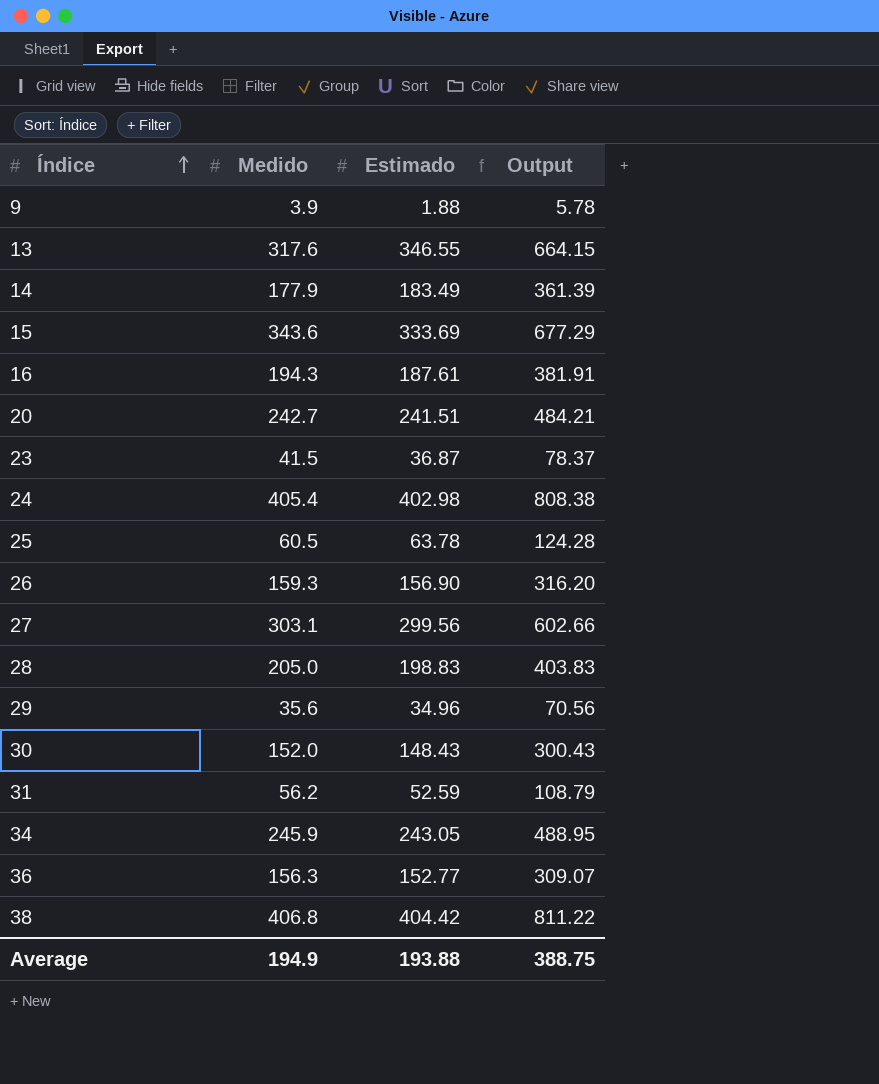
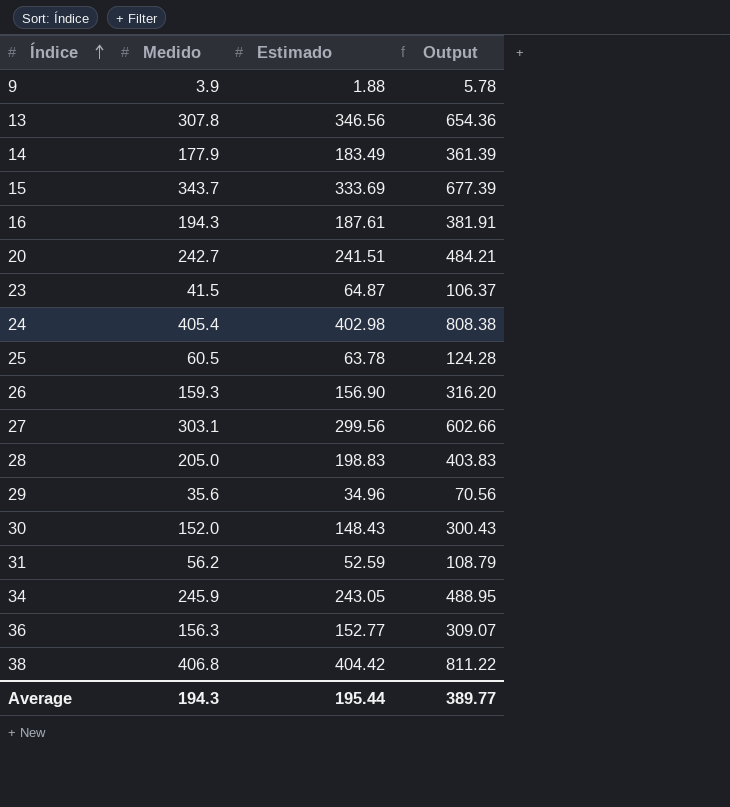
13 | Medido: 317.6 -> 307.8
13 | Estimado: 346.55 -> 346.56
13 | Output: 664.15 -> 654.36
15 | Medido: 343.6 -> 343.7
15 | Output: 677.29 -> 677.39
23 | Estimado: 36.87 -> 64.87
23 | Output: 78.37 -> 106.37
Average | Medido: 194.9 -> 194.3
Average | Estimado: 193.88 -> 195.44
Average | Output: 388.75 -> 389.77

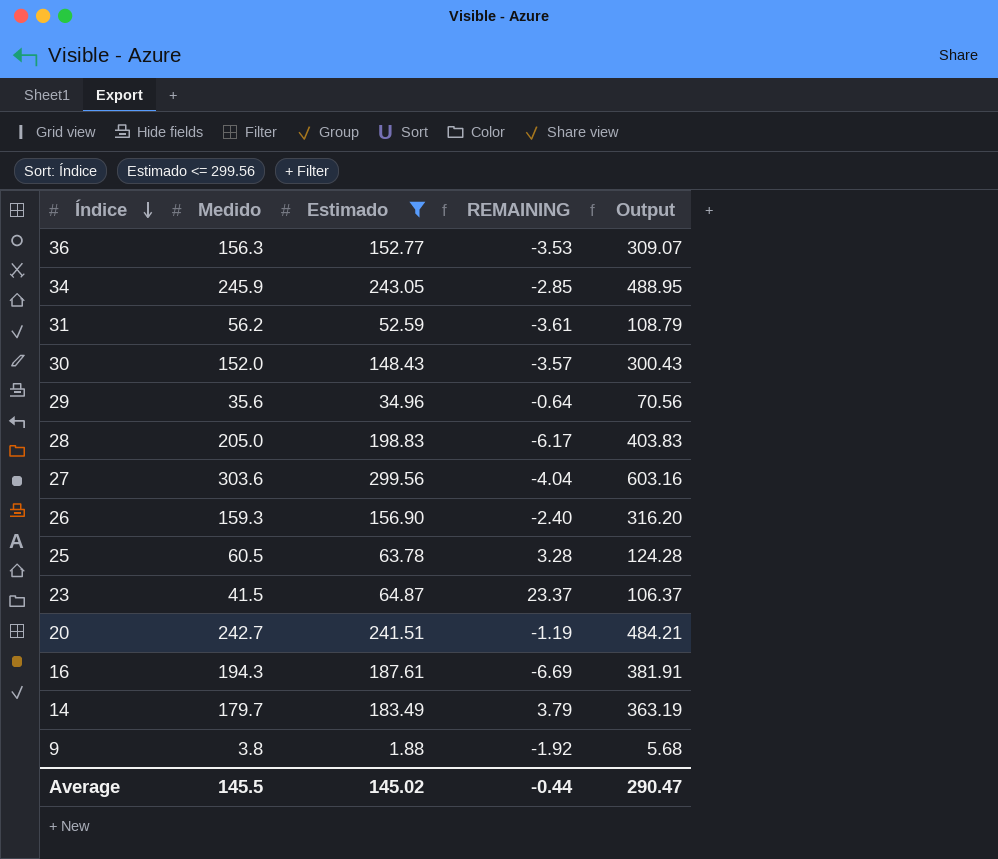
filter: none -> Estimado <= 299.56
row order: Índice ascending -> Índice descending
column REMAINING | formula: none -> [Estimado] - [Medido]
27 | Medido: 303.1 -> 303.6
27 | Output: 602.66 -> 603.16
14 | Medido: 177.9 -> 179.7
14 | Output: 361.39 -> 363.19
9 | Medido: 3.9 -> 3.8
9 | Output: 5.78 -> 5.68
Average | Medido: 194.3 -> 145.5
Average | Estimado: 195.44 -> 145.02
Average | Output: 389.77 -> 290.47

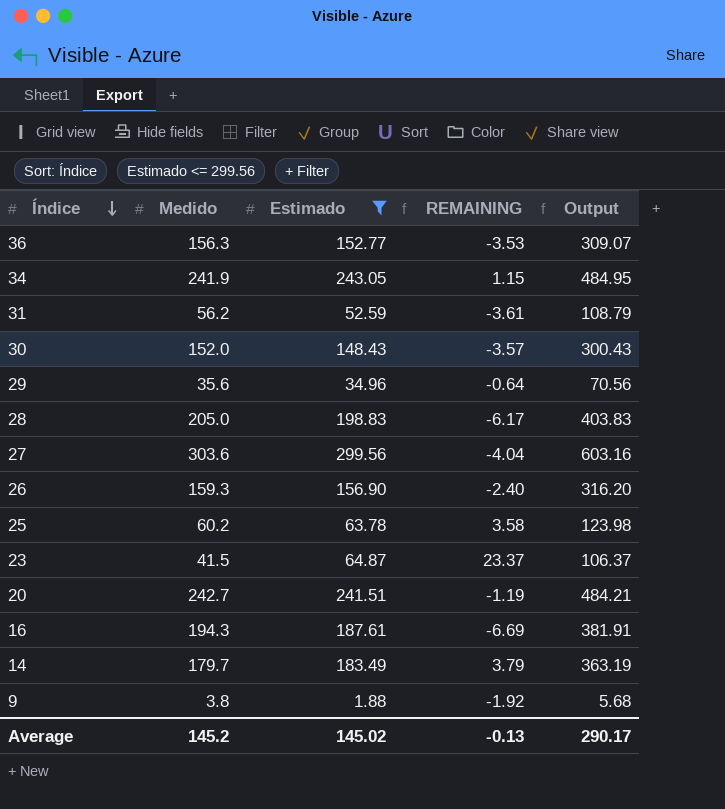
34 | Medido: 245.9 -> 241.9
34 | REMAINING: -2.85 -> 1.15
34 | Output: 488.95 -> 484.95
25 | Medido: 60.5 -> 60.2
25 | REMAINING: 3.28 -> 3.58
25 | Output: 124.28 -> 123.98
Average | Medido: 145.5 -> 145.2
Average | REMAINING: -0.44 -> -0.13
Average | Output: 290.47 -> 290.17

